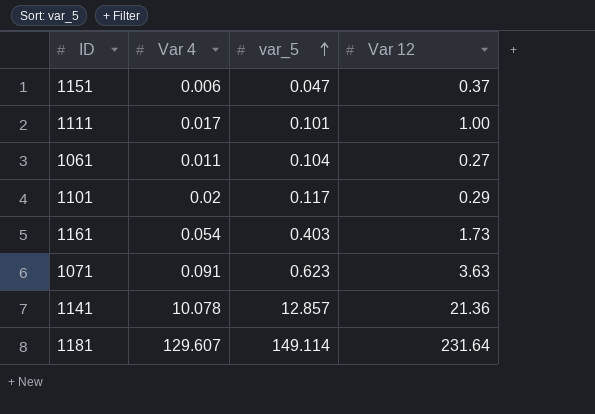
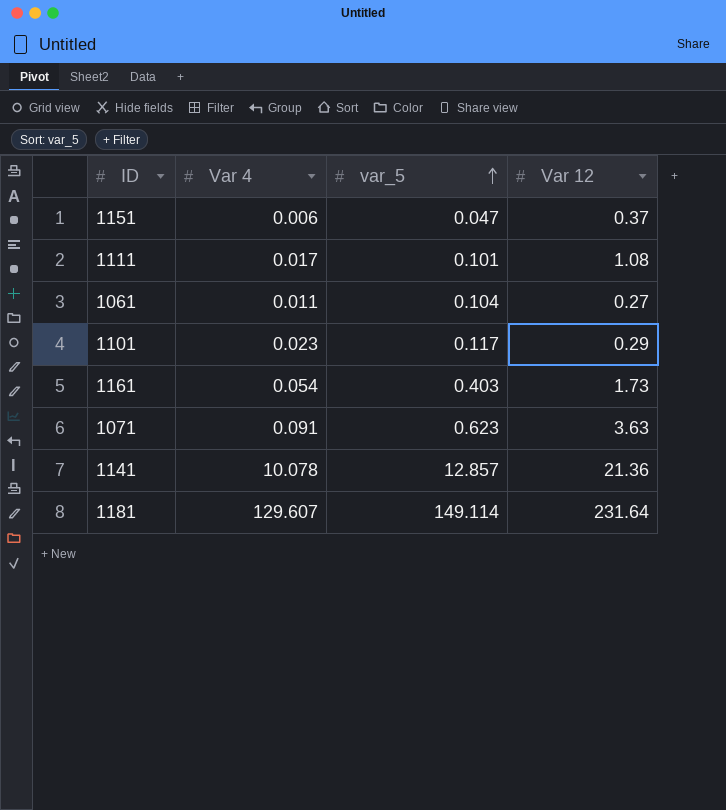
1111 | Var 12: 1.00 -> 1.08
1101 | Var 4: 0.02 -> 0.023

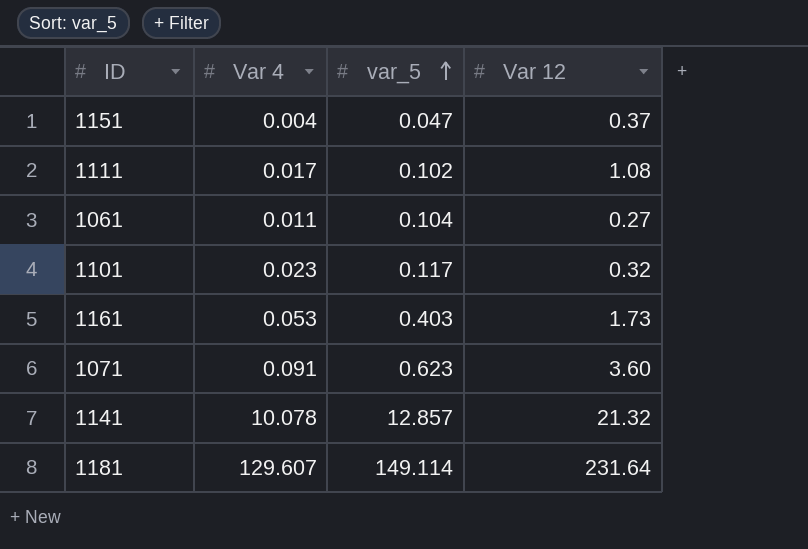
1151 | Var 4: 0.006 -> 0.004
1111 | var_5: 0.101 -> 0.102
1101 | Var 12: 0.29 -> 0.32
1161 | Var 4: 0.054 -> 0.053
1071 | Var 12: 3.63 -> 3.60
1141 | Var 12: 21.36 -> 21.32

